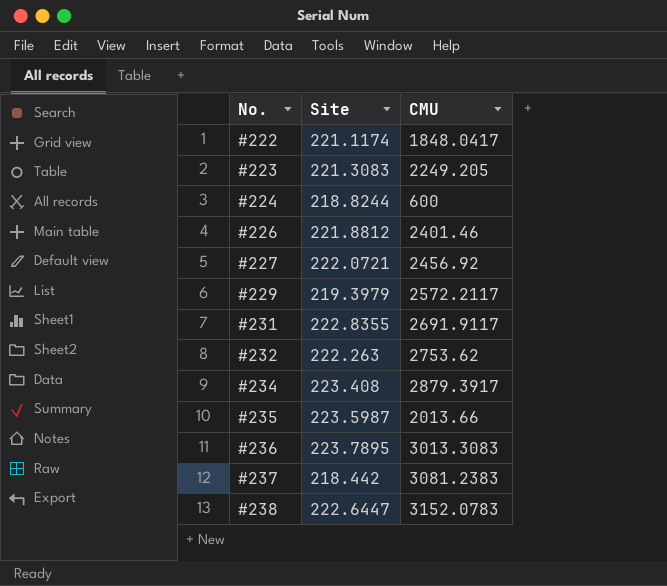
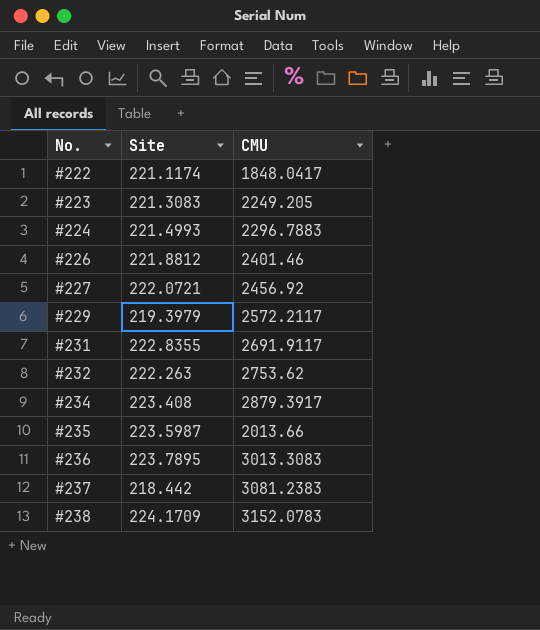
#224 | Site: 218.8244 -> 221.4993
#224 | CMU: 600 -> 2296.7883
#238 | Site: 222.6447 -> 224.1709

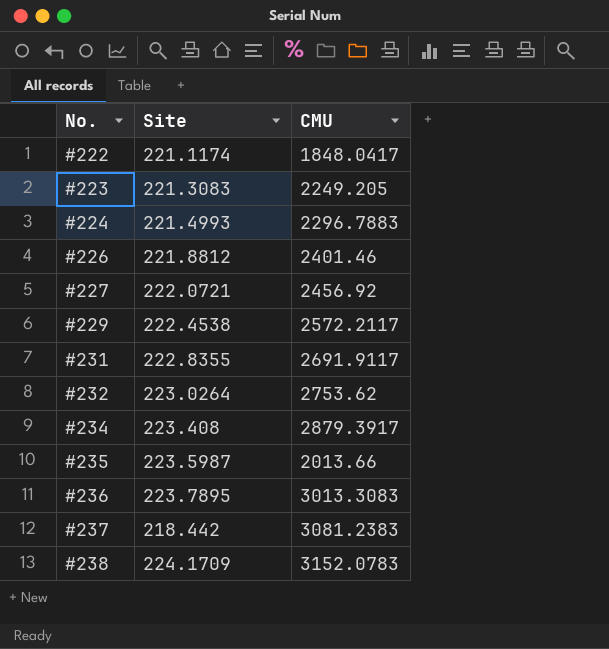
#229 | Site: 219.3979 -> 222.4538
#232 | Site: 222.263 -> 223.0264

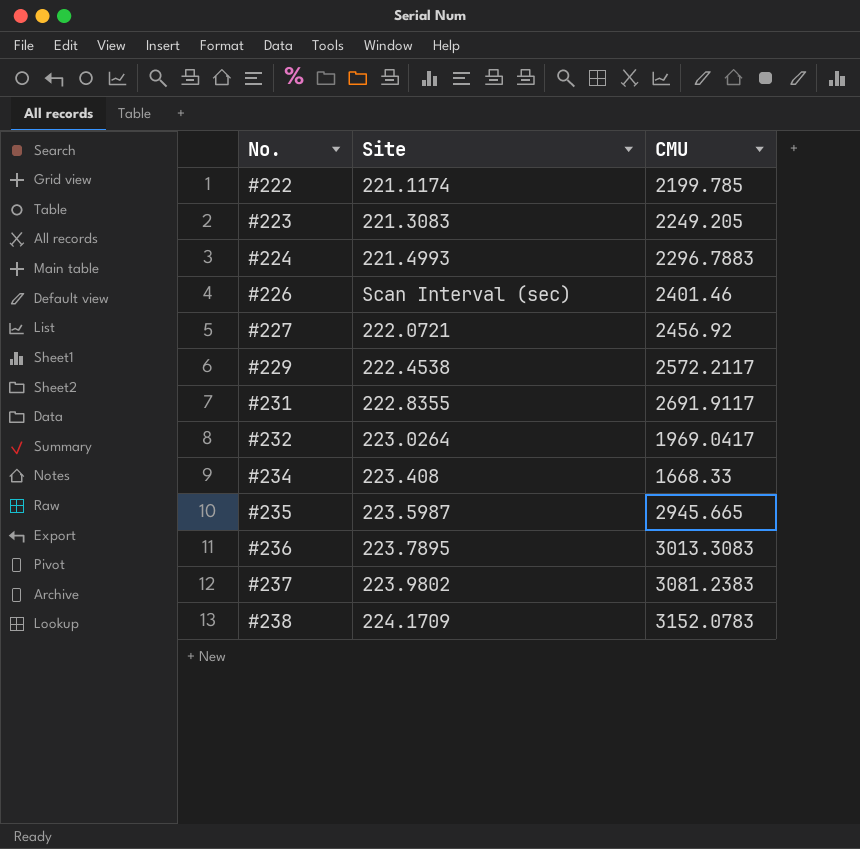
#222 | CMU: 1848.0417 -> 2199.785
#226 | Site: 221.8812 -> Scan Interval (sec)
#232 | CMU: 2753.62 -> 1969.0417
#234 | CMU: 2879.3917 -> 1668.33
#235 | CMU: 2013.66 -> 2945.665
#237 | Site: 218.442 -> 223.9802

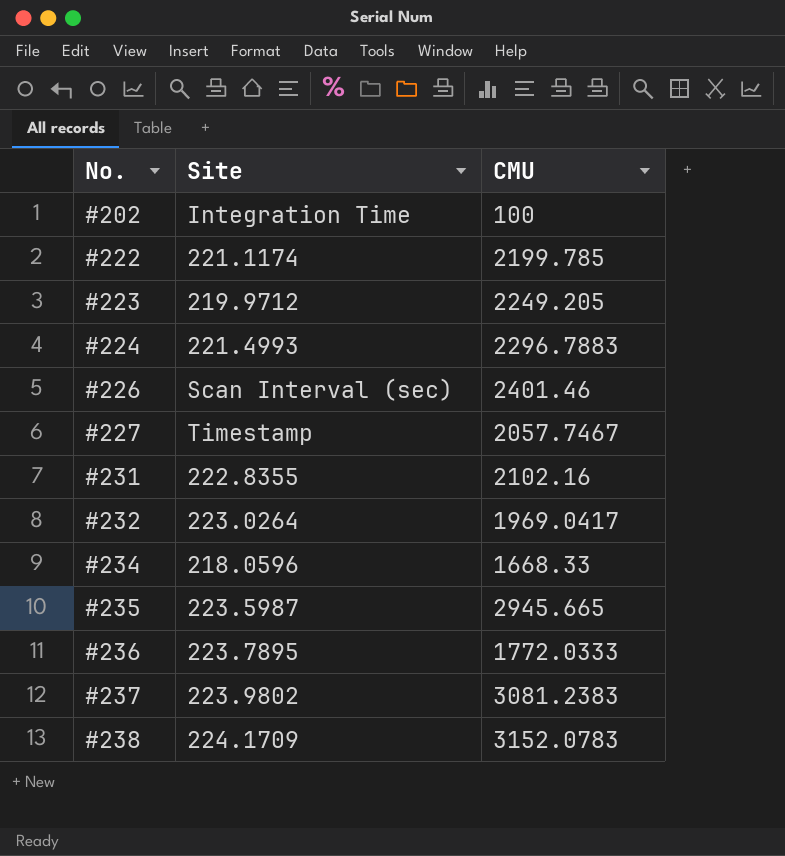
row #229: 222.4538 | 2572.2117 -> none
row #202: none -> Integration Time | 100
#223 | Site: 221.3083 -> 219.9712
#227 | Site: 222.0721 -> Timestamp
#227 | CMU: 2456.92 -> 2057.7467
#231 | CMU: 2691.9117 -> 2102.16
#234 | Site: 223.408 -> 218.0596
#236 | CMU: 3013.3083 -> 1772.0333

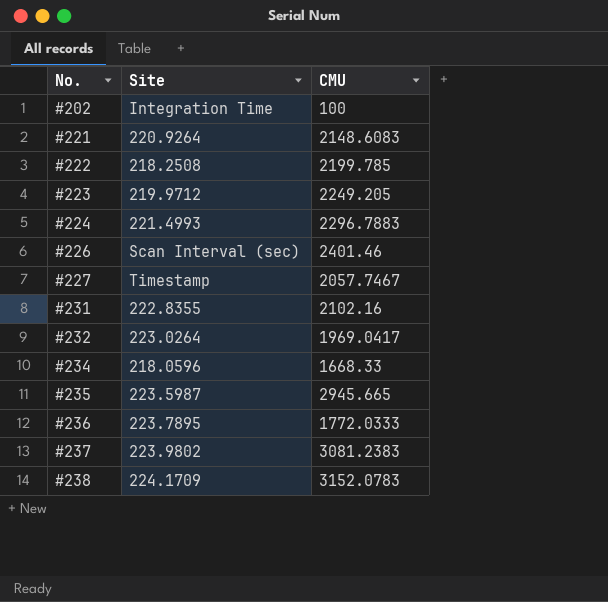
row #221: none -> 220.9264 | 2148.6083
#222 | Site: 221.1174 -> 218.2508

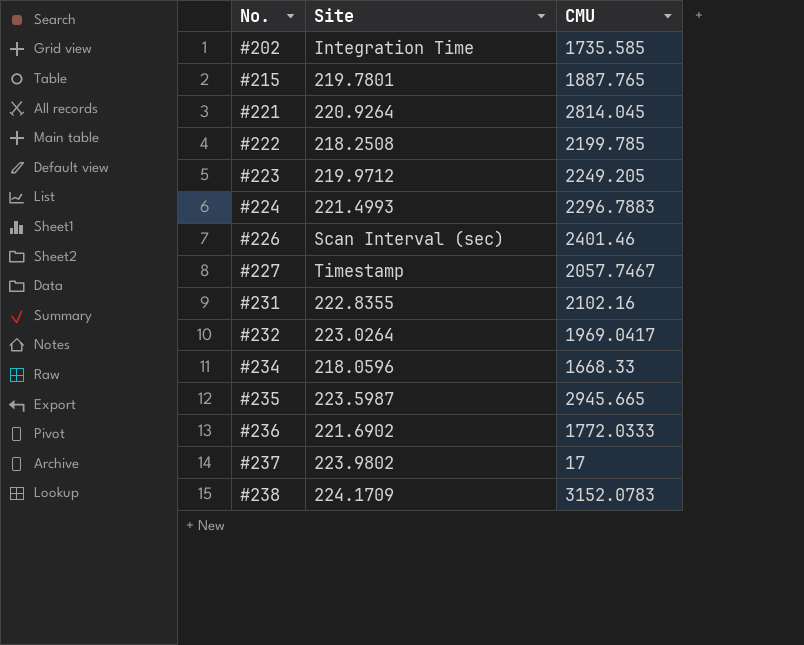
#202 | CMU: 100 -> 1735.585
row #215: none -> 219.7801 | 1887.765
#221 | CMU: 2148.6083 -> 2814.045
#236 | Site: 223.7895 -> 221.6902
#237 | CMU: 3081.2383 -> 17

